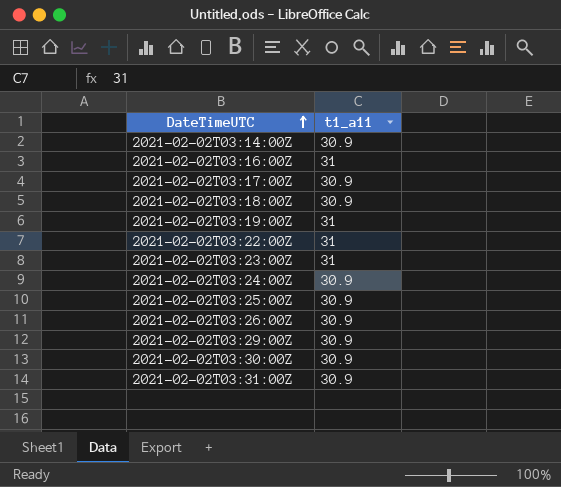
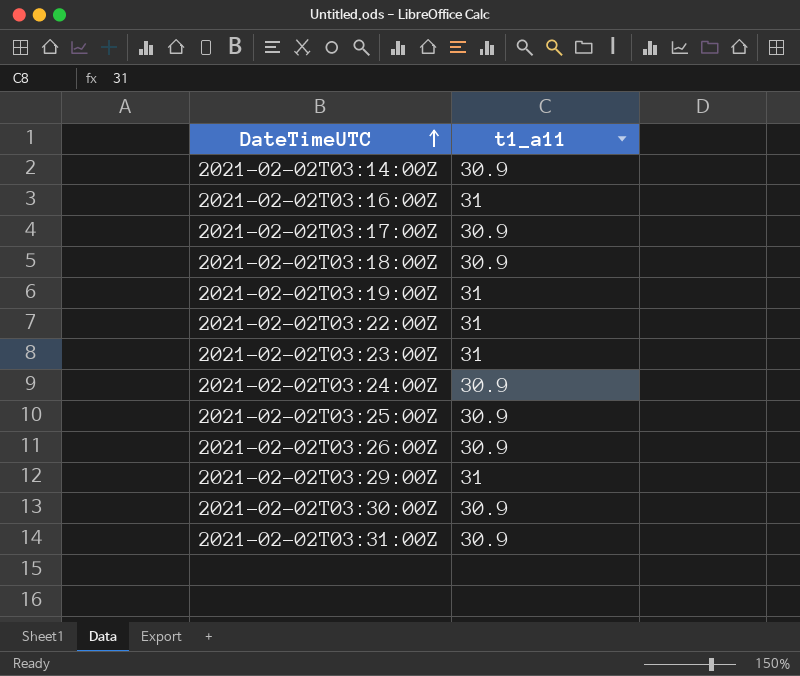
2021-02-02T03:29:00Z | t1_a11: 30.9 -> 31

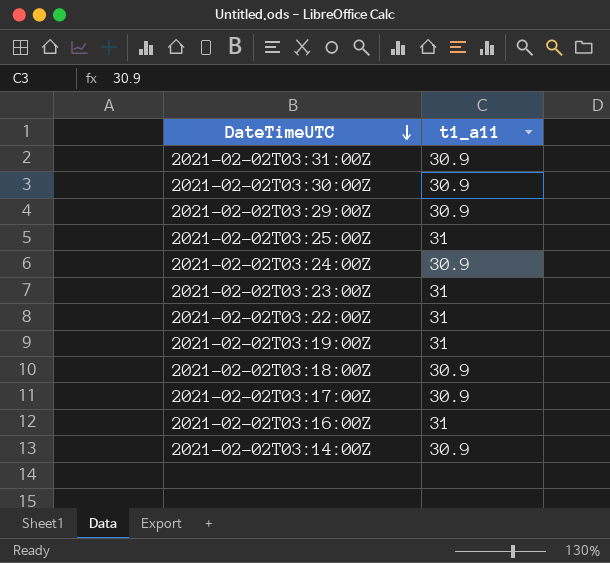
row order: DateTimeUTC ascending -> DateTimeUTC descending
row 2021-02-02T03:26:00Z: 30.9 -> none
2021-02-02T03:29:00Z | t1_a11: 31 -> 30.9
2021-02-02T03:25:00Z | t1_a11: 30.9 -> 31

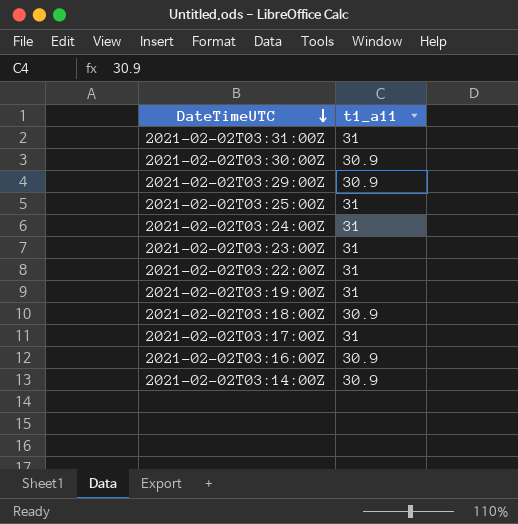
2021-02-02T03:31:00Z | t1_a11: 30.9 -> 31
2021-02-02T03:24:00Z | t1_a11: 30.9 -> 31
2021-02-02T03:17:00Z | t1_a11: 30.9 -> 31
2021-02-02T03:16:00Z | t1_a11: 31 -> 30.9

